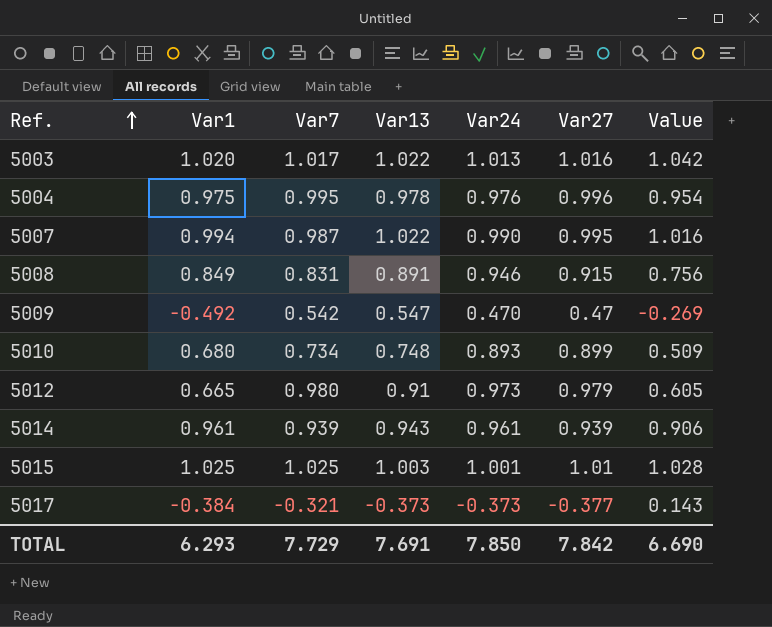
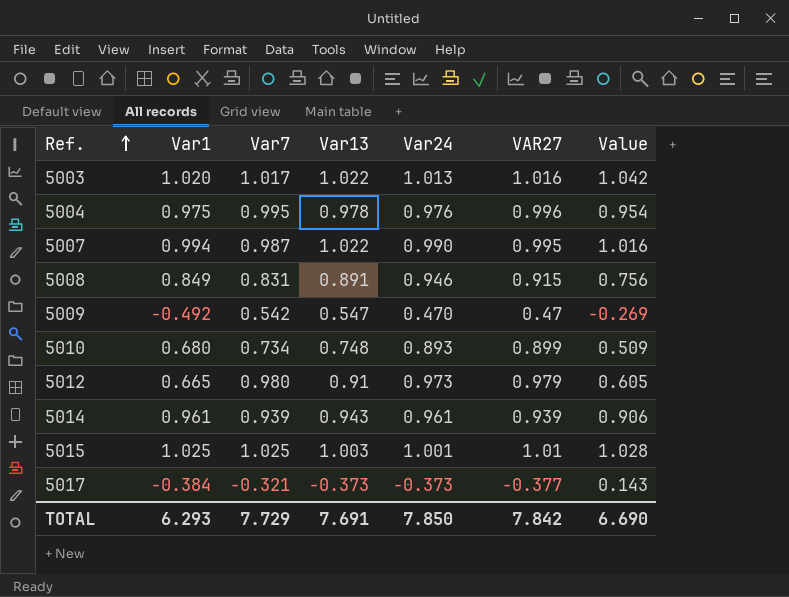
column name: Var27 -> VAR27

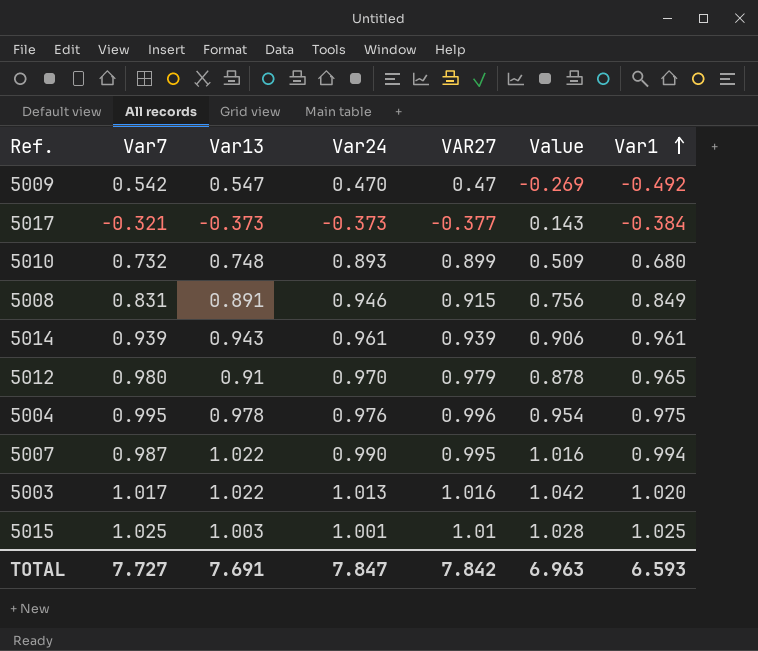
row order: Ref. ascending -> Var1 ascending
column Var1 | position: 2 -> 7
5010 | Var7: 0.734 -> 0.732
5012 | Var24: 0.973 -> 0.970
5012 | Value: 0.605 -> 0.878
5012 | Var1: 0.665 -> 0.965
TOTAL | Var7: 7.729 -> 7.727
TOTAL | Var24: 7.850 -> 7.847
TOTAL | Value: 6.690 -> 6.963
TOTAL | Var1: 6.293 -> 6.593

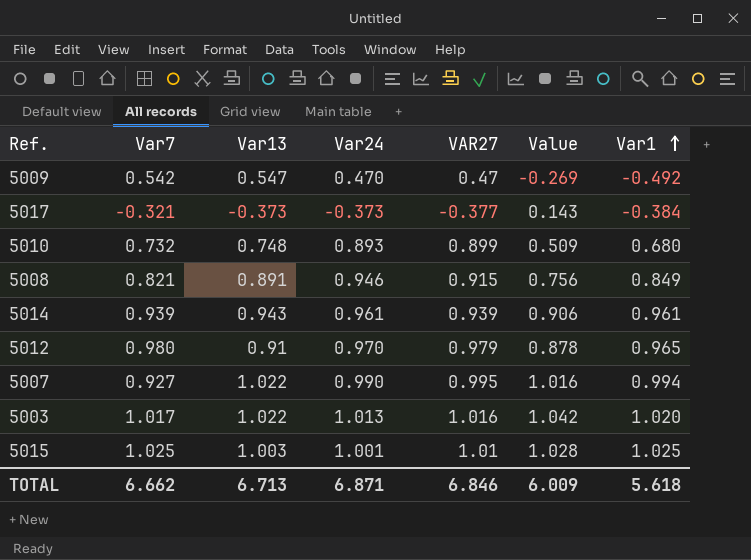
row 5004: 0.995 | 0.978 | 0.976 | 0.996 | 0.954 | 0.975 -> none
5008 | Var7: 0.831 -> 0.821
5007 | Var7: 0.987 -> 0.927
TOTAL | Var7: 7.727 -> 6.662
TOTAL | Var13: 7.691 -> 6.713
TOTAL | Var24: 7.847 -> 6.871
TOTAL | VAR27: 7.842 -> 6.846
TOTAL | Value: 6.963 -> 6.009
TOTAL | Var1: 6.593 -> 5.618

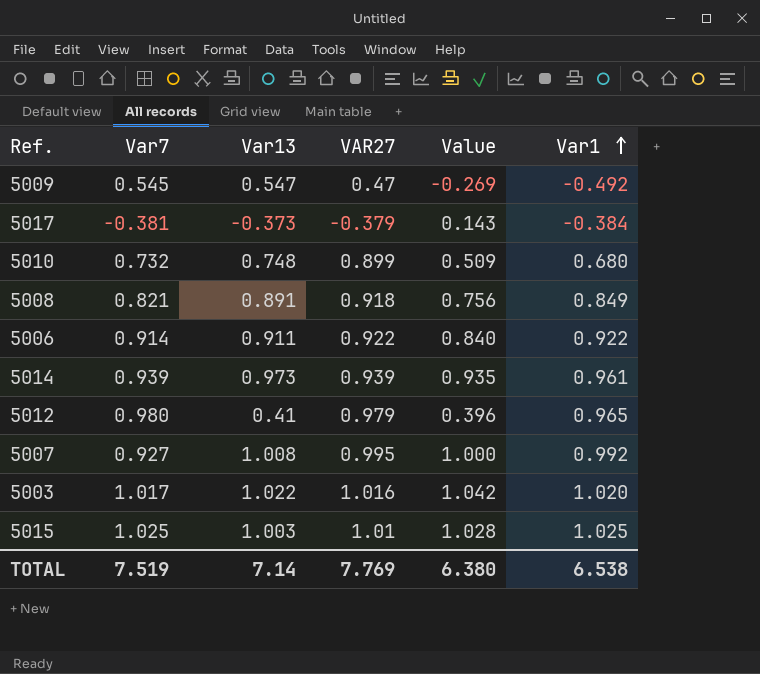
column Var24 | position: 4 -> none
5009 | Var7: 0.542 -> 0.545
5017 | Var7: -0.321 -> -0.381
5017 | VAR27: -0.377 -> -0.379
5008 | VAR27: 0.915 -> 0.918
row 5006: none -> 0.914 | 0.911 | 0.922 | 0.840 | 0.922
5014 | Var13: 0.943 -> 0.973
5014 | Value: 0.906 -> 0.935
5012 | Var13: 0.91 -> 0.41
5012 | Value: 0.878 -> 0.396
5007 | Var13: 1.022 -> 1.008
5007 | Value: 1.016 -> 1.000
5007 | Var1: 0.994 -> 0.992
TOTAL | Var7: 6.662 -> 7.519
TOTAL | Var13: 6.713 -> 7.14
TOTAL | VAR27: 6.846 -> 7.769
TOTAL | Value: 6.009 -> 6.380
TOTAL | Var1: 5.618 -> 6.538

